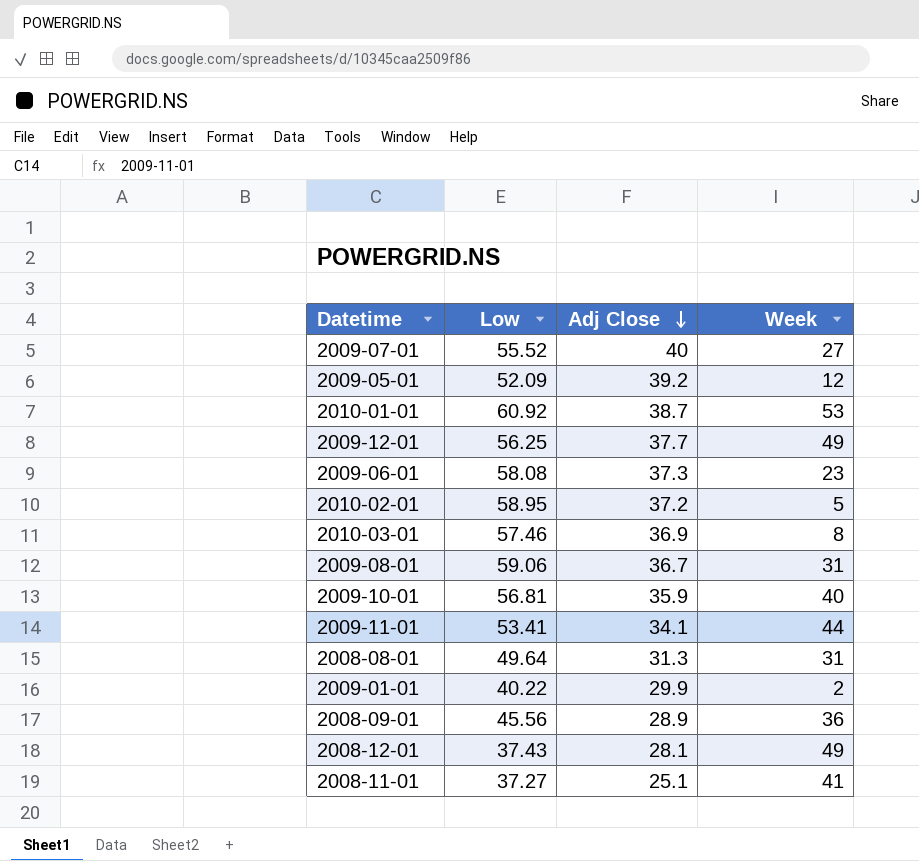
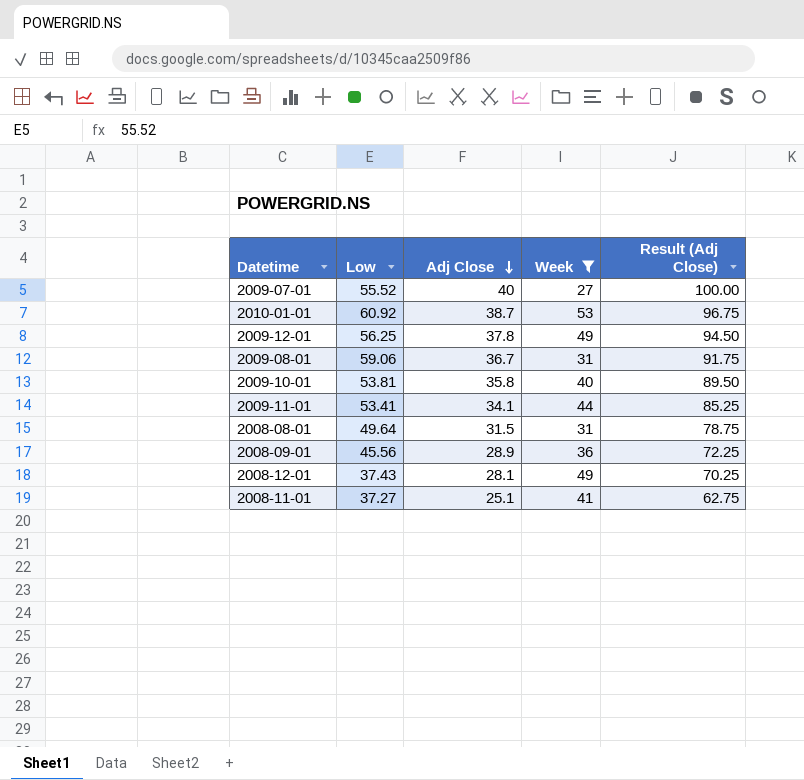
filter: none -> Week >= 27
column Result (Adj Close) | formula: none -> [Adj Close] * 2.5
2009-12-01 | Adj Close: 37.7 -> 37.8
2009-10-01 | Low: 56.81 -> 53.81
2009-10-01 | Adj Close: 35.9 -> 35.8
2008-08-01 | Adj Close: 31.3 -> 31.5

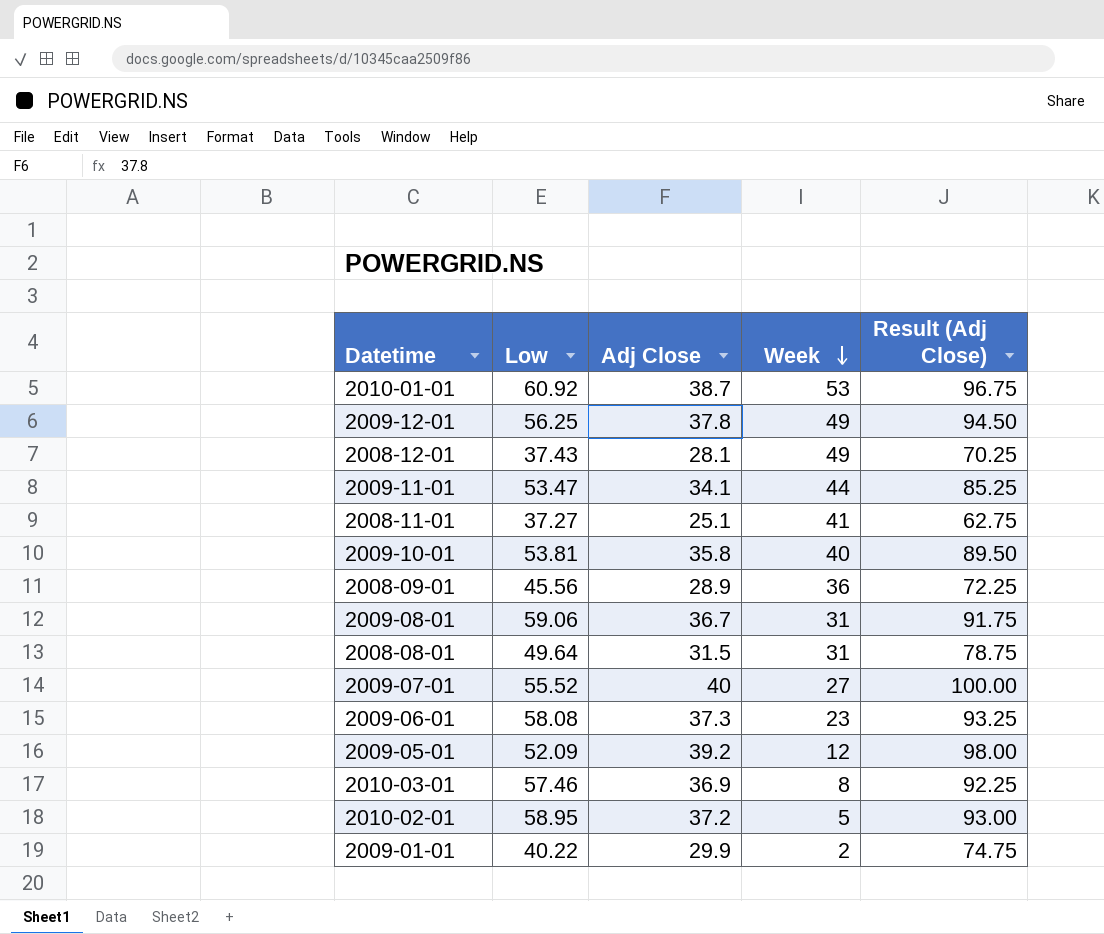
filter: Week >= 27 -> none
row order: Adj Close descending -> Week descending
2009-11-01 | Low: 53.41 -> 53.47

